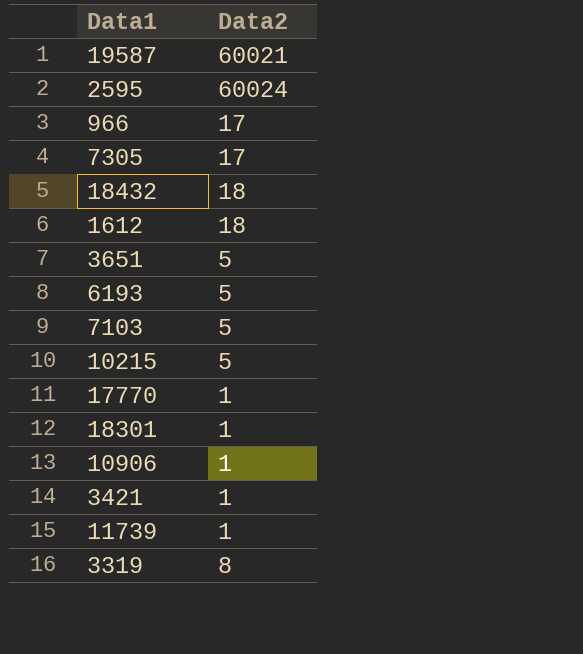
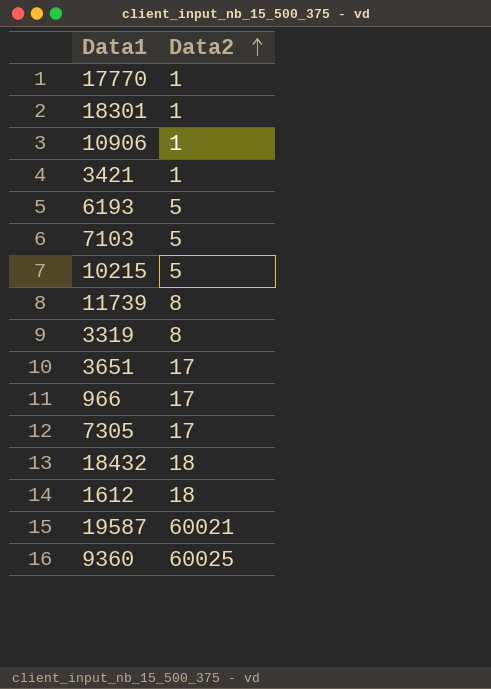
row order: none -> Data2 ascending
row 2595: 60024 -> none
11739 | Data2: 1 -> 8
3651 | Data2: 5 -> 17
row 9360: none -> 60025

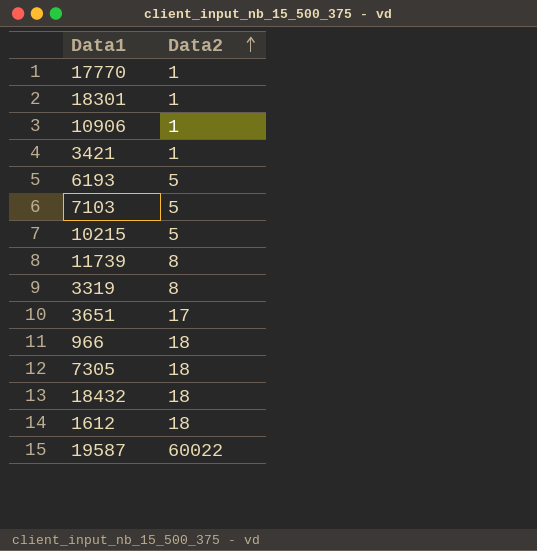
row 9360: 60025 -> none
966 | Data2: 17 -> 18
7305 | Data2: 17 -> 18
19587 | Data2: 60021 -> 60022

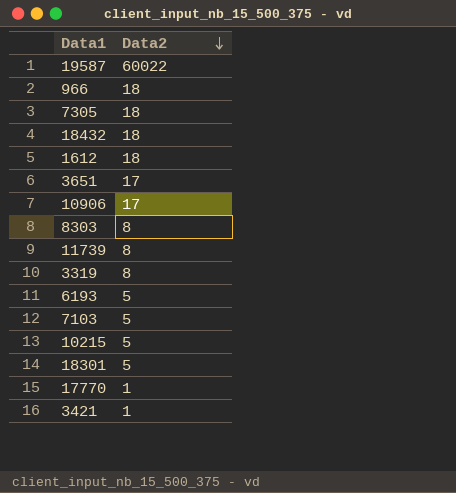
row order: Data2 ascending -> Data2 descending
10906 | Data2: 1 -> 17
row 8303: none -> 8
18301 | Data2: 1 -> 5

